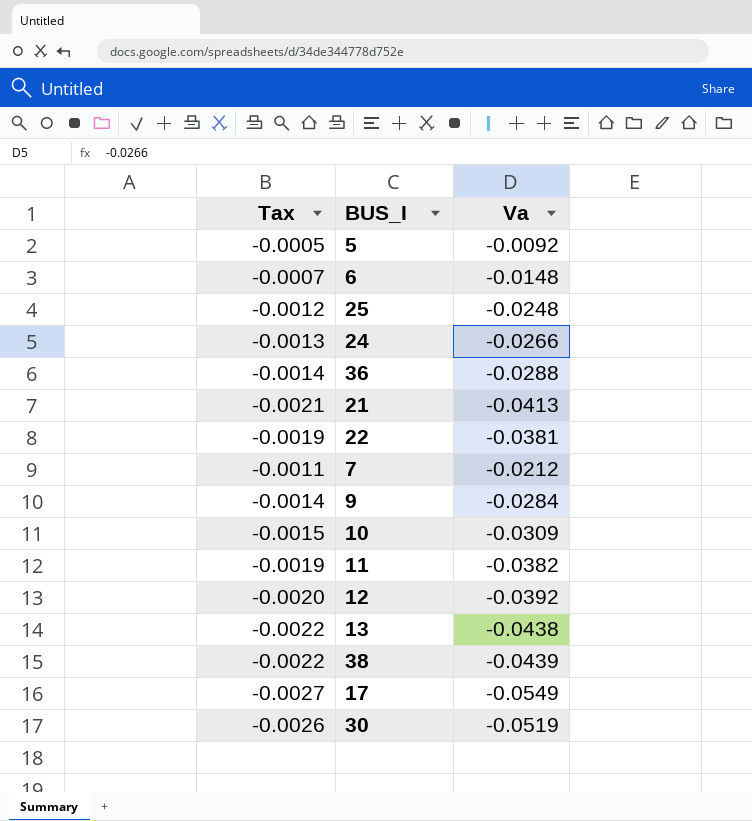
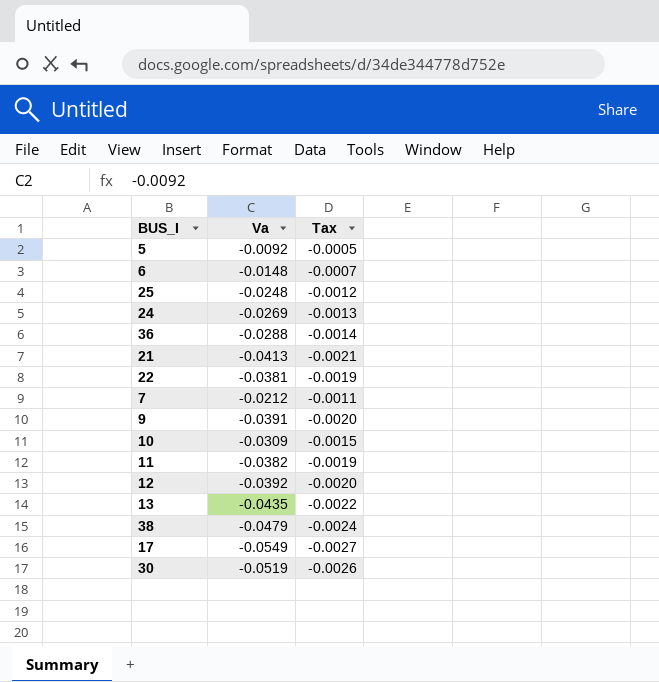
column Tax | position: 1 -> 3
24 | Va: -0.0266 -> -0.0269
9 | Va: -0.0284 -> -0.0391
9 | Tax: -0.0014 -> -0.0020
13 | Va: -0.0438 -> -0.0435
38 | Va: -0.0439 -> -0.0479
38 | Tax: -0.0022 -> -0.0024

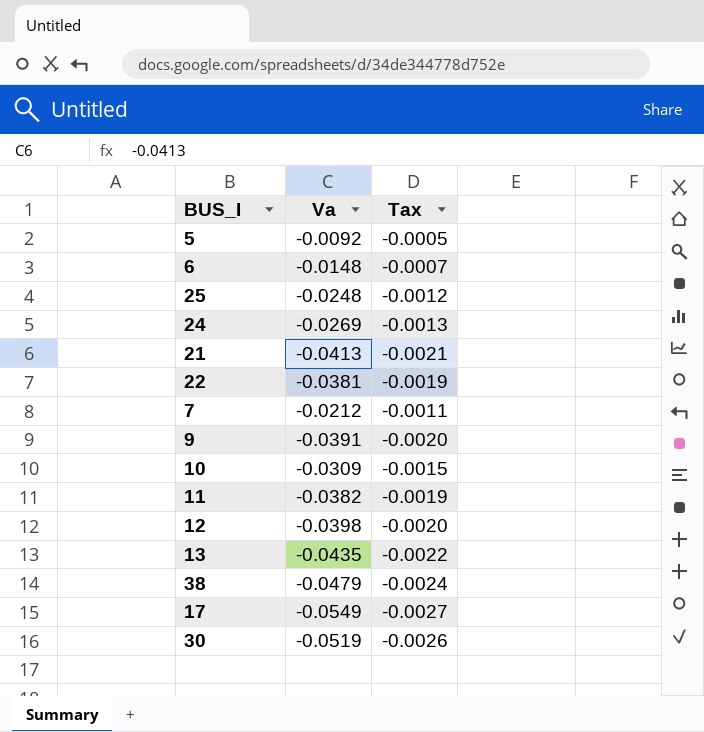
row 36: -0.0288 | -0.0014 -> none
12 | Va: -0.0392 -> -0.0398

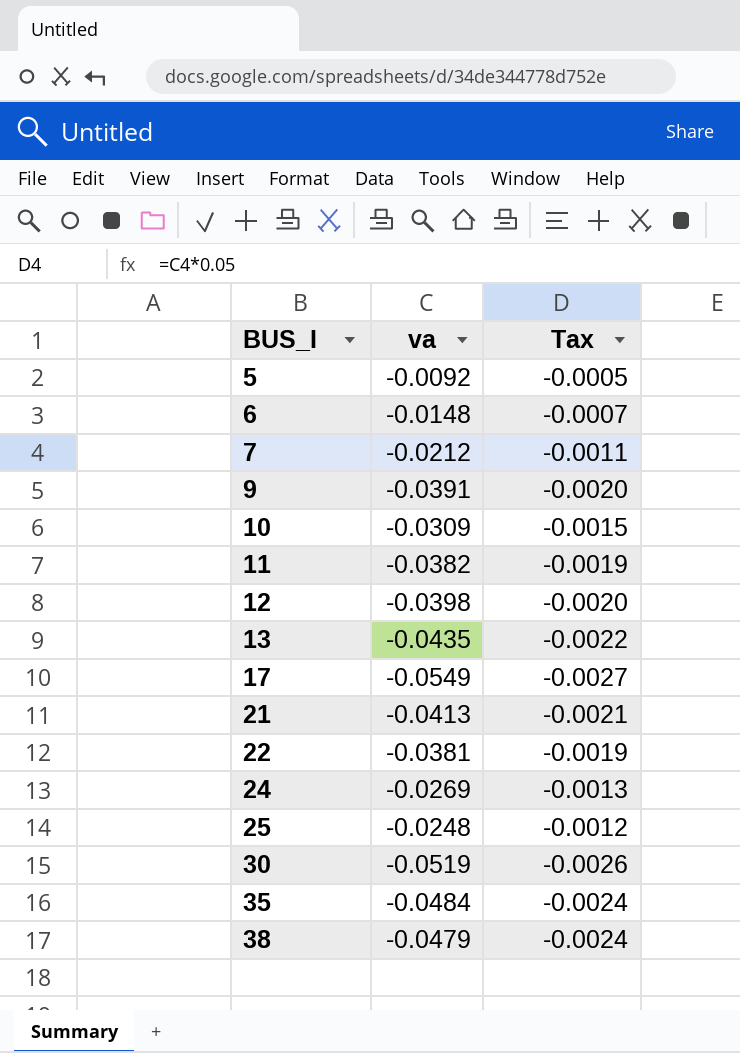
row order: none -> BUS_I ascending
column name: Va -> va
row 35: none -> -0.0484 | -0.0024

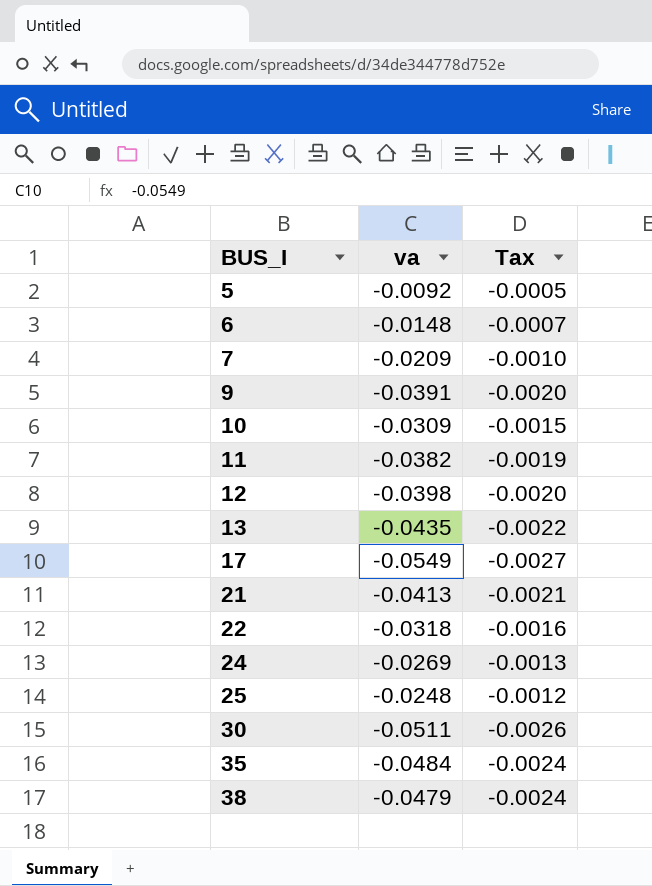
7 | va: -0.0212 -> -0.0209
7 | Tax: -0.0011 -> -0.0010
22 | va: -0.0381 -> -0.0318
22 | Tax: -0.0019 -> -0.0016
30 | va: -0.0519 -> -0.0511

